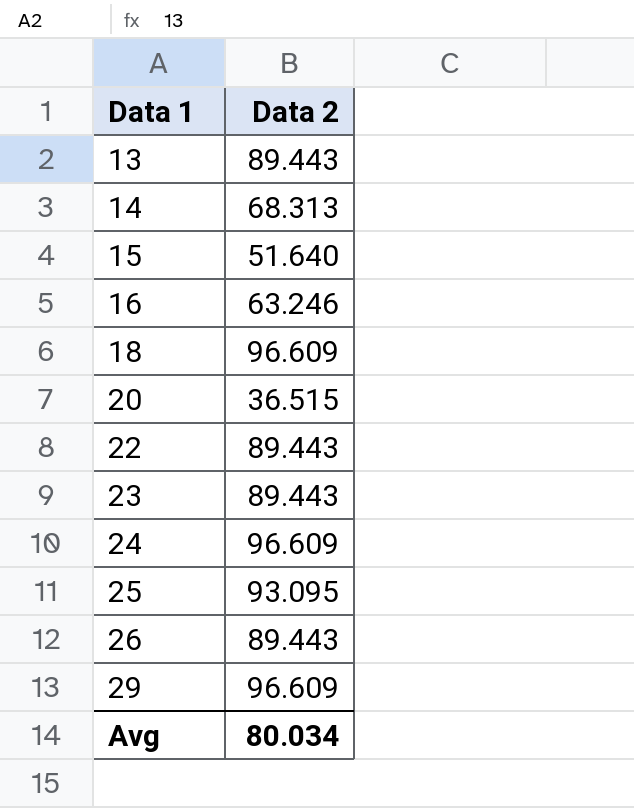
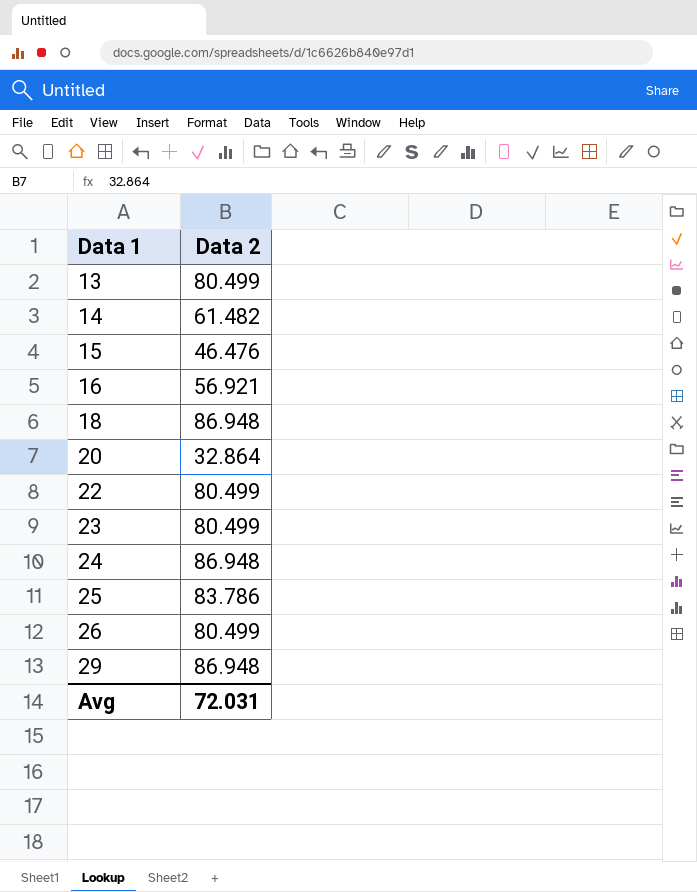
13 | Data 2: 89.443 -> 80.499
14 | Data 2: 68.313 -> 61.482
15 | Data 2: 51.640 -> 46.476
16 | Data 2: 63.246 -> 56.921
18 | Data 2: 96.609 -> 86.948
20 | Data 2: 36.515 -> 32.864
22 | Data 2: 89.443 -> 80.499
23 | Data 2: 89.443 -> 80.499
24 | Data 2: 96.609 -> 86.948
25 | Data 2: 93.095 -> 83.786
26 | Data 2: 89.443 -> 80.499
29 | Data 2: 96.609 -> 86.948
Avg | Data 2: 80.034 -> 72.031

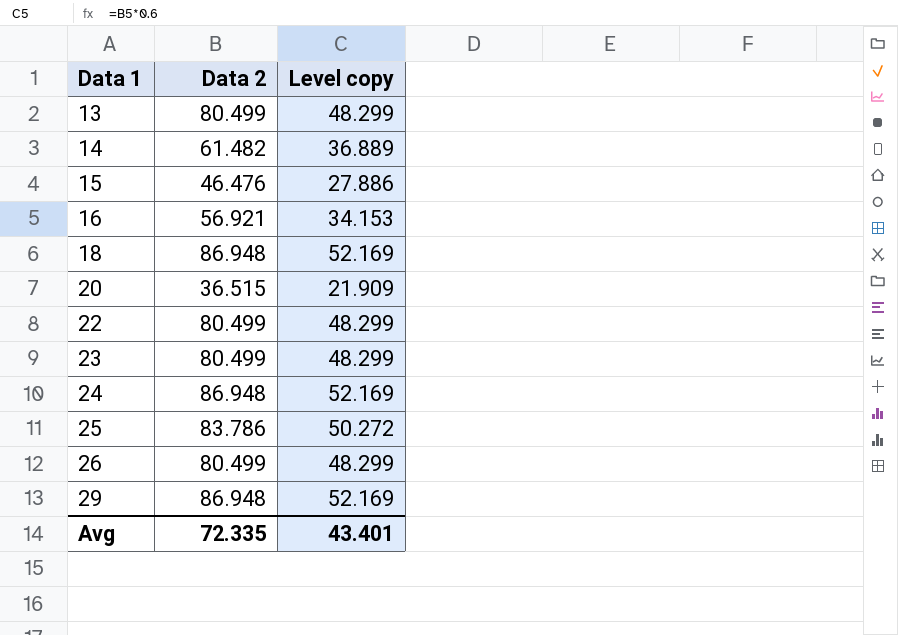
column Level copy | formula: none -> [Data 2] * 0.6
20 | Data 2: 32.864 -> 36.515
Avg | Data 2: 72.031 -> 72.335

